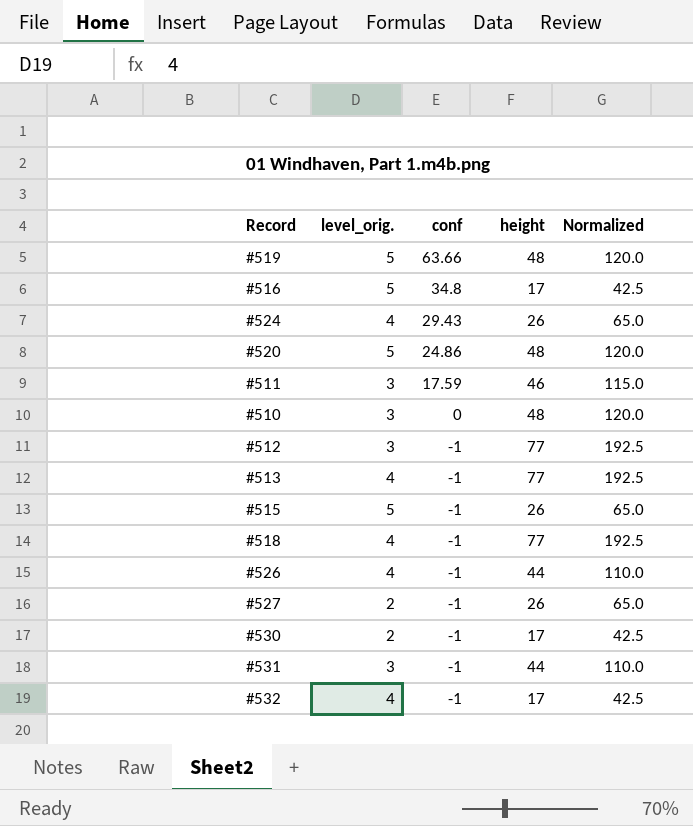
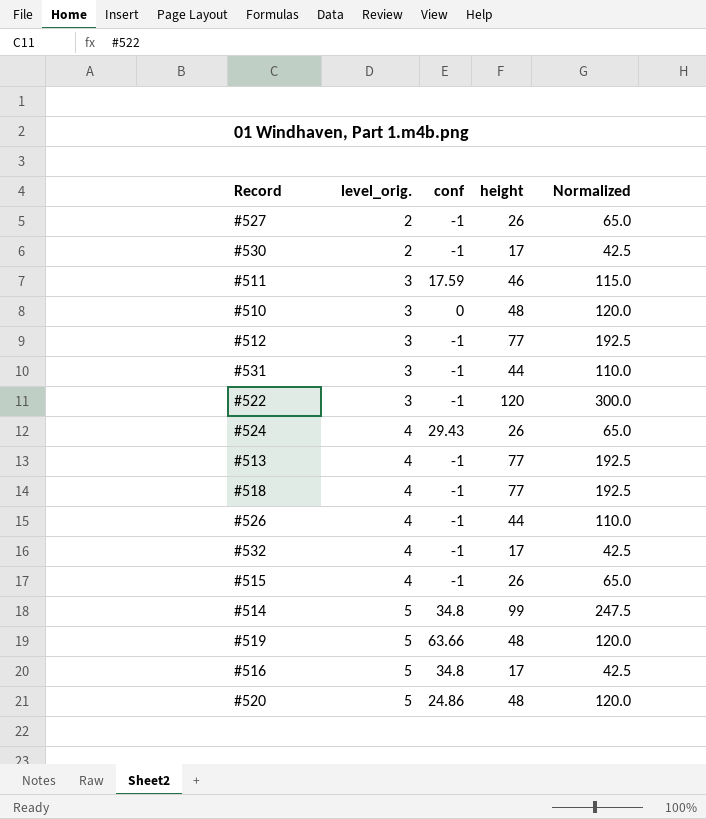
row order: conf descending -> level_orig. ascending
row #522: none -> 3 | -1 | 120 | 300.0
#515 | level_orig.: 5 -> 4
row #514: none -> 5 | 34.8 | 99 | 247.5

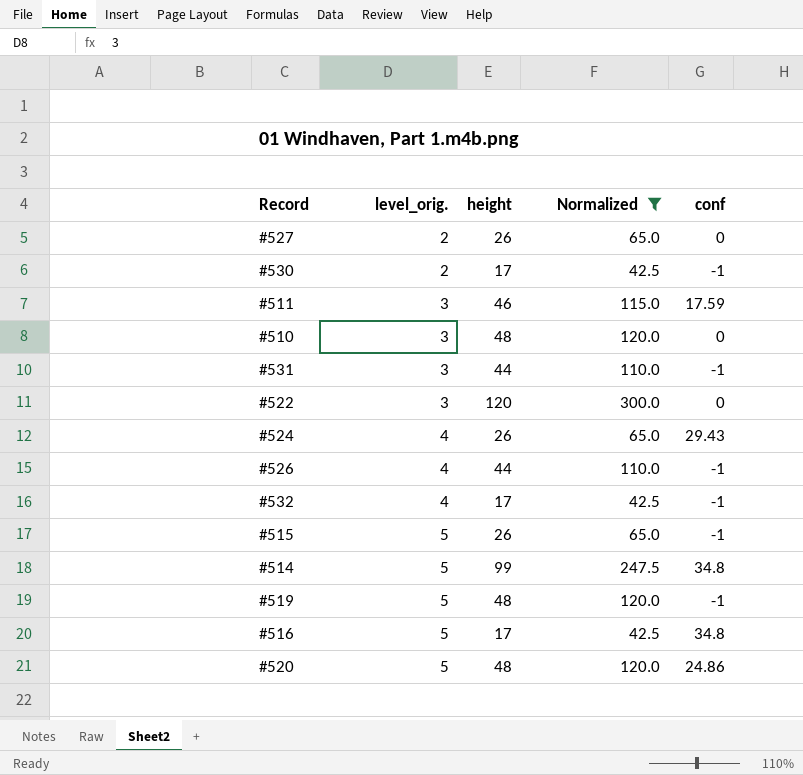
filter: none -> Normalized != 192.5
column conf | position: 3 -> 5
#527 | conf: -1 -> 0
#522 | conf: -1 -> 0
#515 | level_orig.: 4 -> 5
#519 | conf: 63.66 -> -1

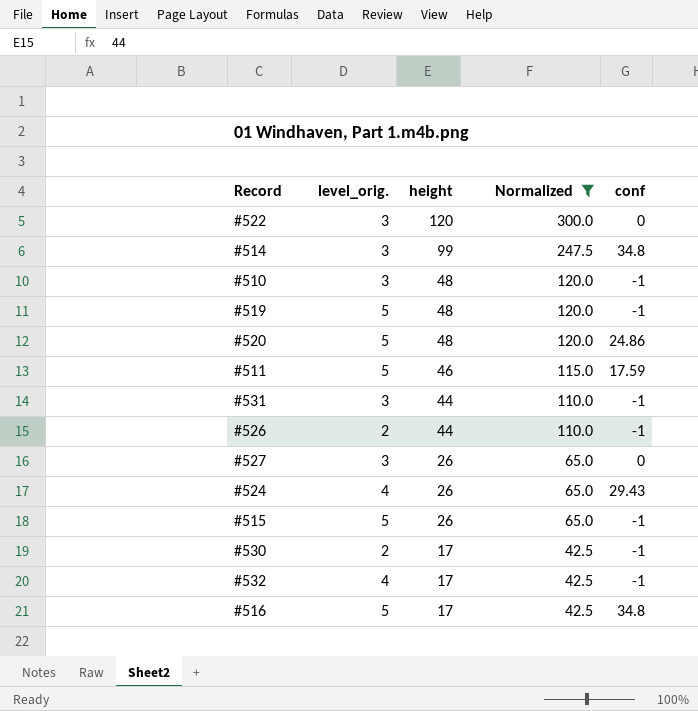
row order: level_orig. ascending -> height descending
#514 | level_orig.: 5 -> 3
#510 | conf: 0 -> -1
#511 | level_orig.: 3 -> 5
#526 | level_orig.: 4 -> 2
#527 | level_orig.: 2 -> 3

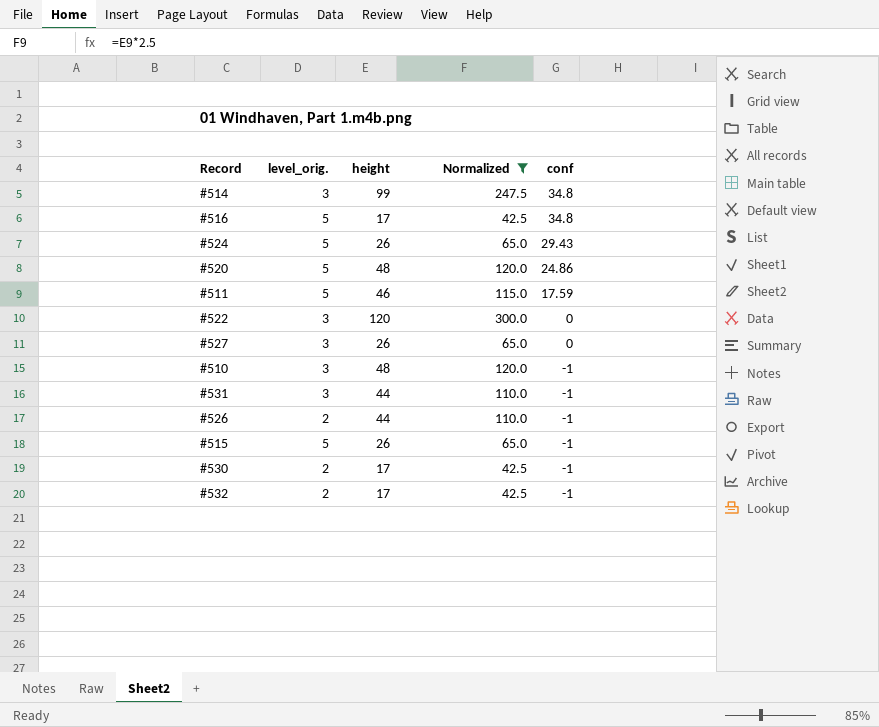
row order: height descending -> conf descending
row #519: 5 | 48 | 120.0 | -1 -> none
#524 | level_orig.: 4 -> 5
#532 | level_orig.: 4 -> 2

